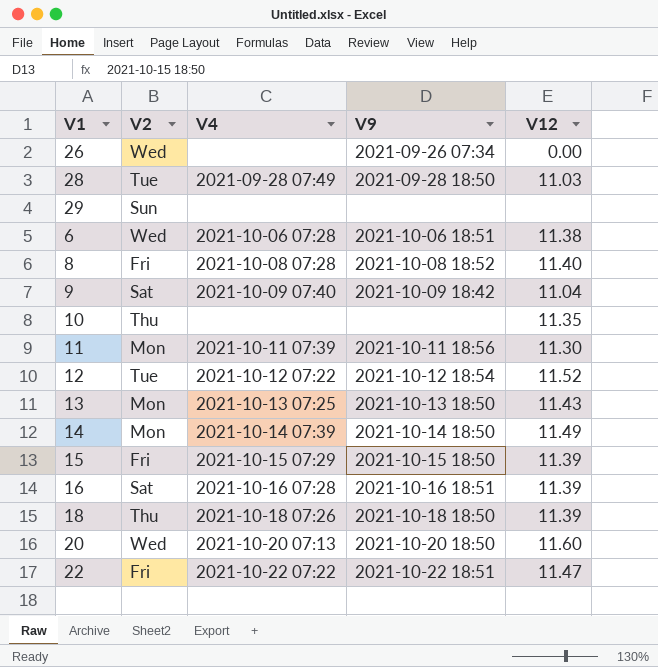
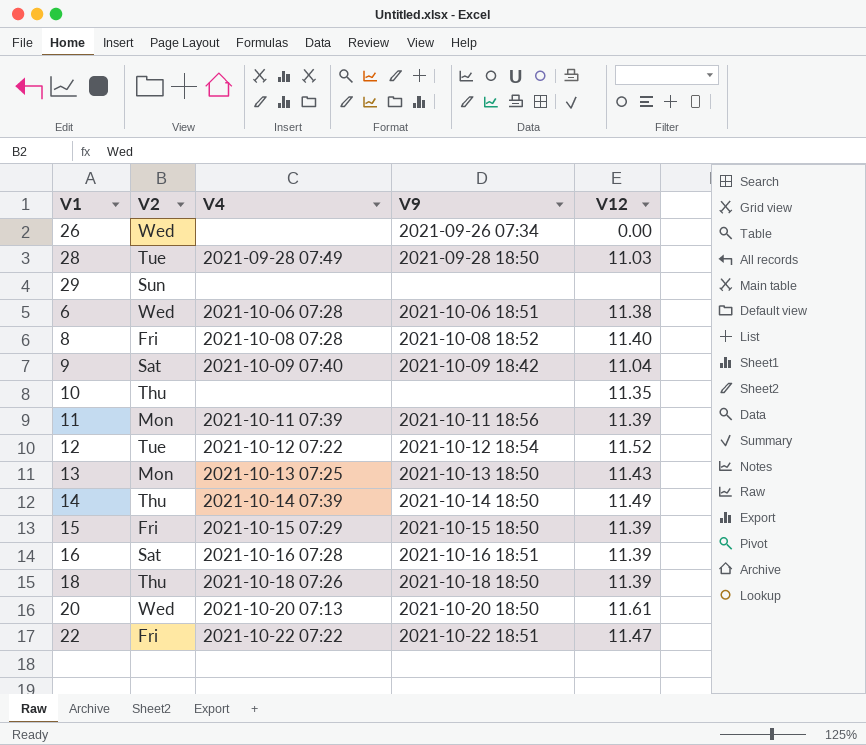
11 | V12: 11.30 -> 11.39
14 | V2: Mon -> Thu
20 | V12: 11.60 -> 11.61

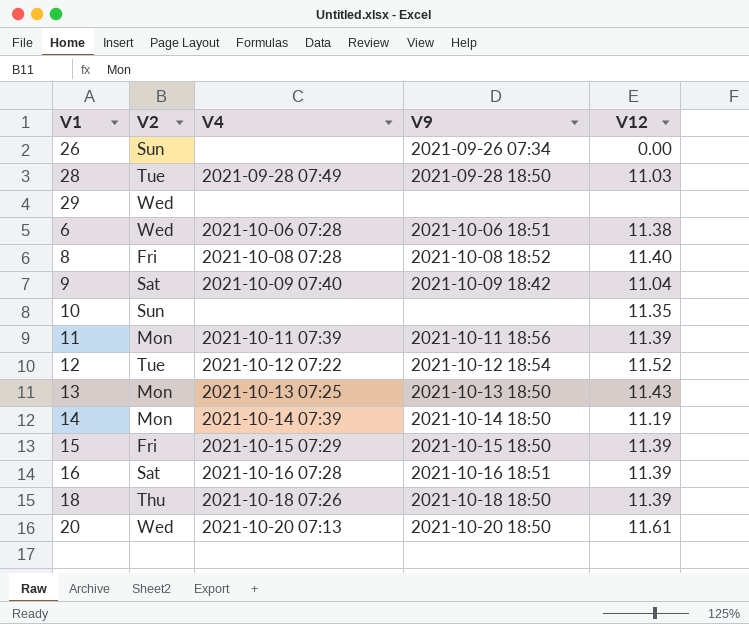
row 22: Fri | 2021-10-22 07:22 | 2021-10-22 18:51 | 11.47 -> none
26 | V2: Wed -> Sun
29 | V2: Sun -> Wed
10 | V2: Thu -> Sun
14 | V2: Thu -> Mon
14 | V12: 11.49 -> 11.19

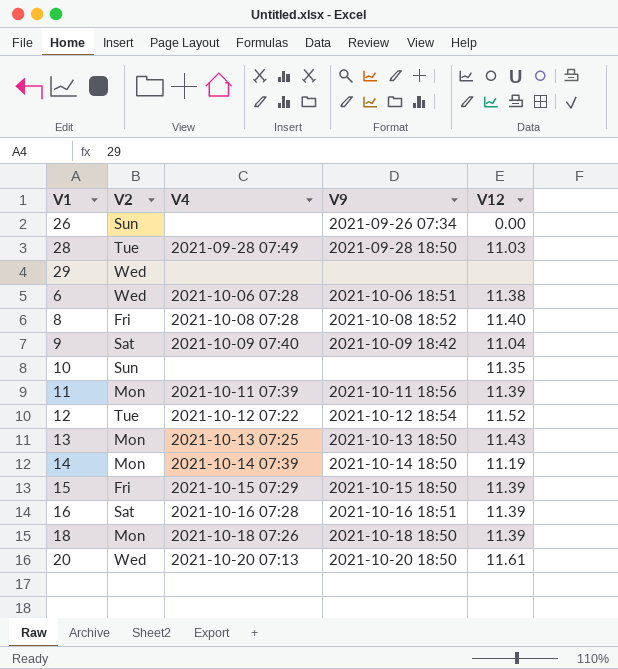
18 | V2: Thu -> Mon

